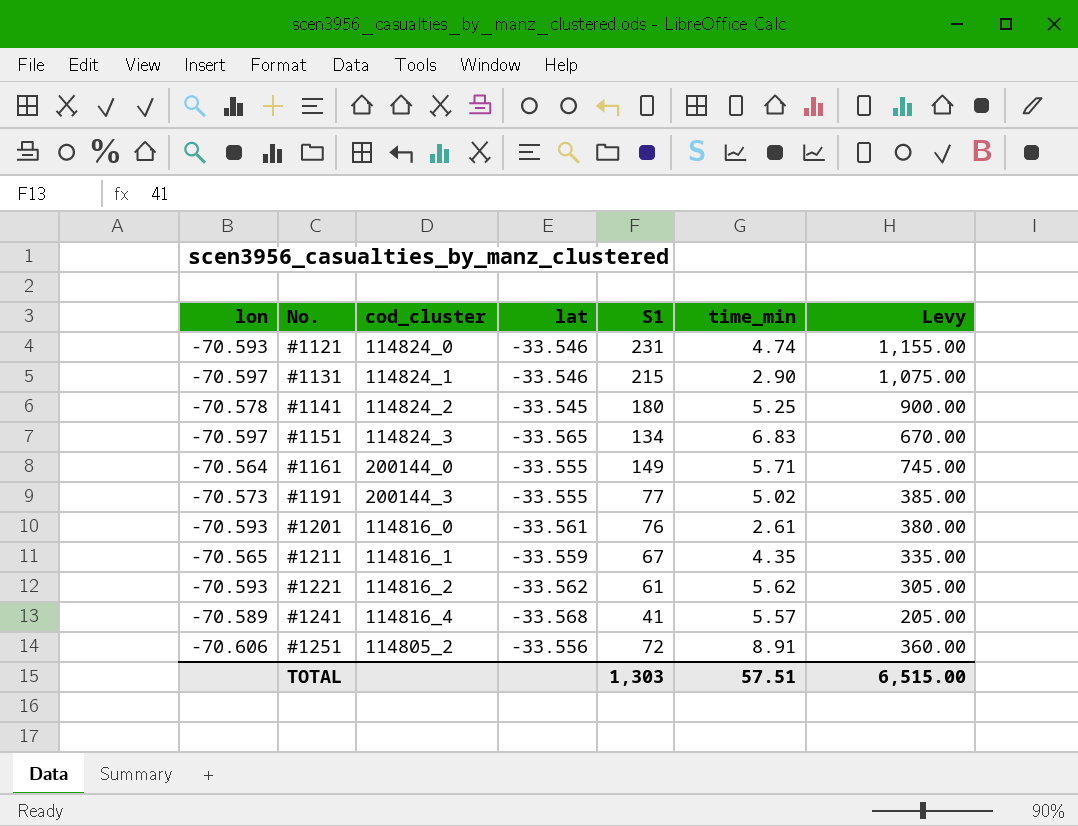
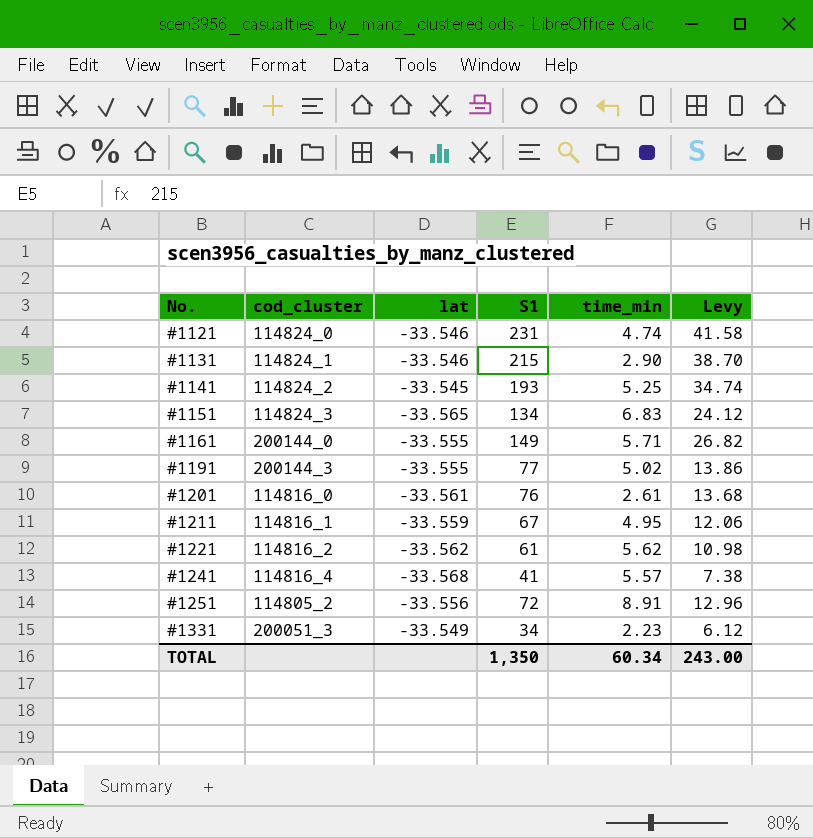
column lon | position: 1 -> none
column Levy | formula: [S1] * 5 -> [S1] * 0.18
#1141 | S1: 180 -> 193
#1211 | time_min: 4.35 -> 4.95
row #1331: none -> 200051_3 | -33.549 | 34 | 2.23 | 6.12
TOTAL | S1: 1,303 -> 1,350
TOTAL | time_min: 57.51 -> 60.34
TOTAL | Levy: 6,515.00 -> 243.00

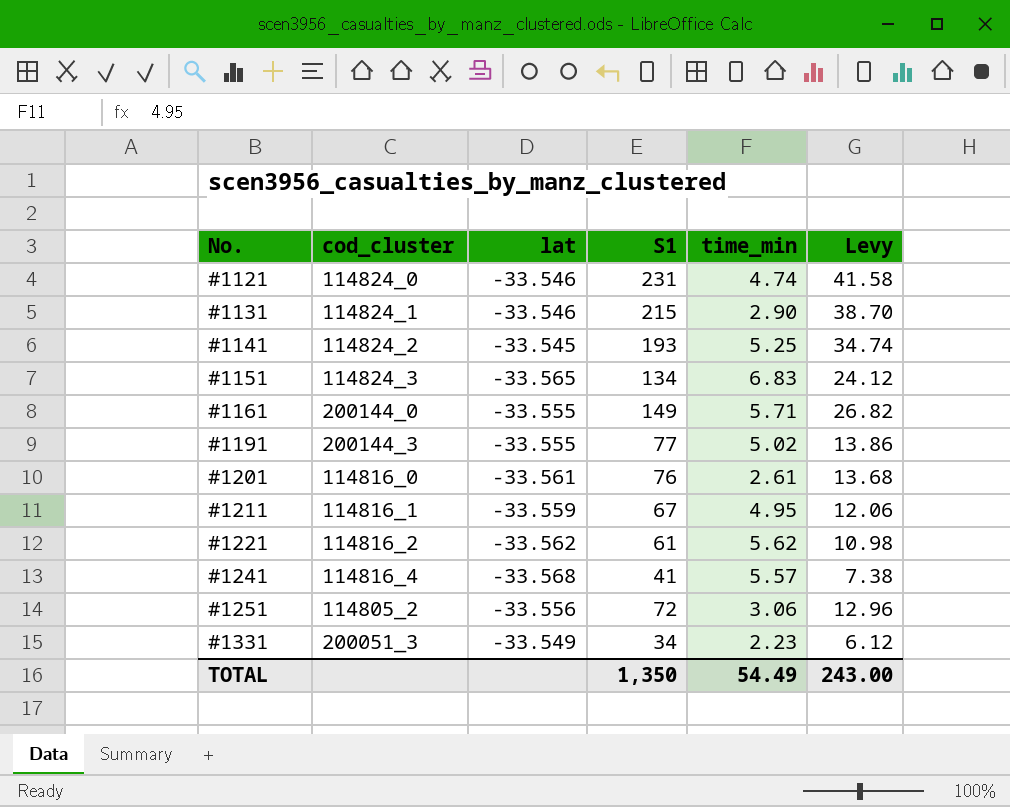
#1251 | time_min: 8.91 -> 3.06
TOTAL | time_min: 60.34 -> 54.49

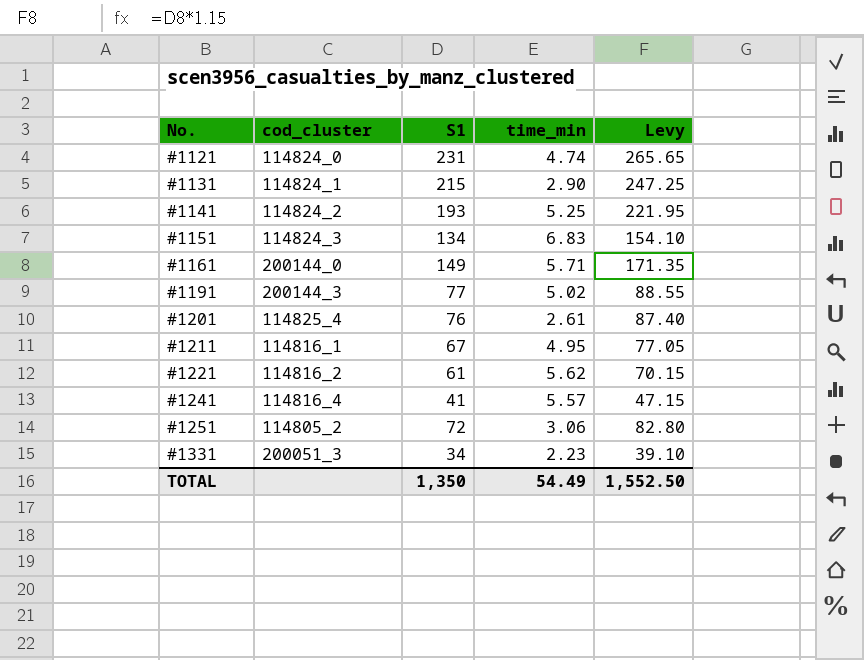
column lat | position: 3 -> none
column Levy | formula: [S1] * 0.18 -> [S1] * 1.15
#1201 | cod_cluster: 114816_0 -> 114825_4
TOTAL | Levy: 243.00 -> 1,552.50

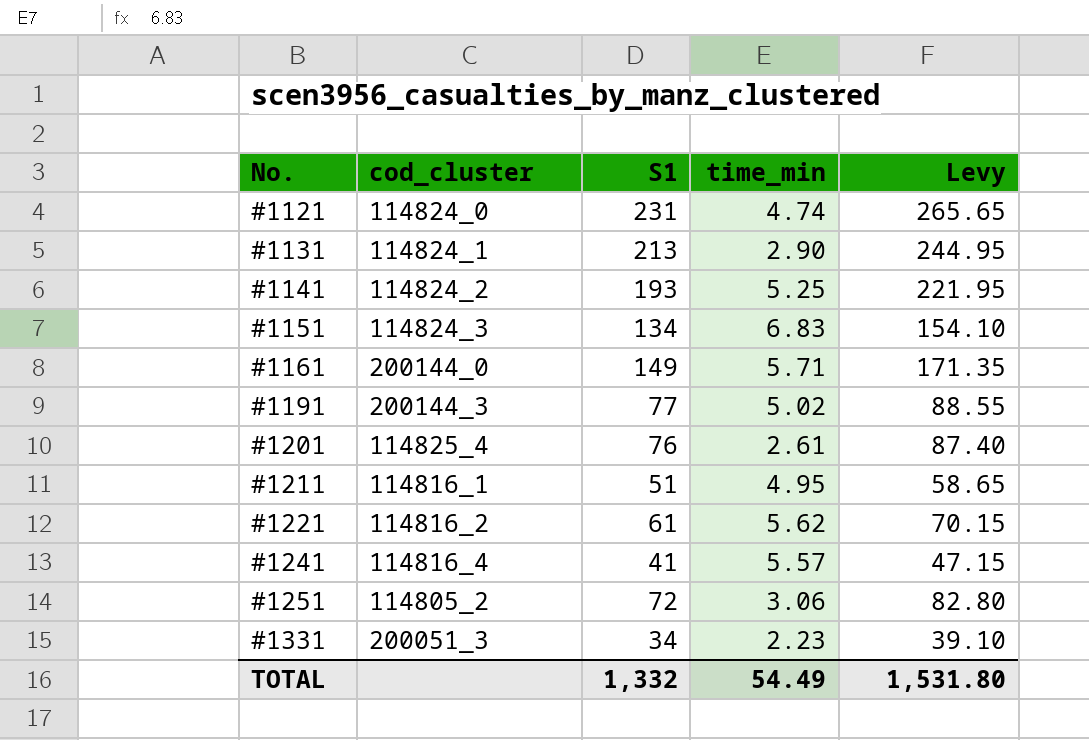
#1131 | S1: 215 -> 213
#1131 | Levy: 247.25 -> 244.95
#1211 | S1: 67 -> 51
#1211 | Levy: 77.05 -> 58.65
TOTAL | S1: 1,350 -> 1,332
TOTAL | Levy: 1,552.50 -> 1,531.80

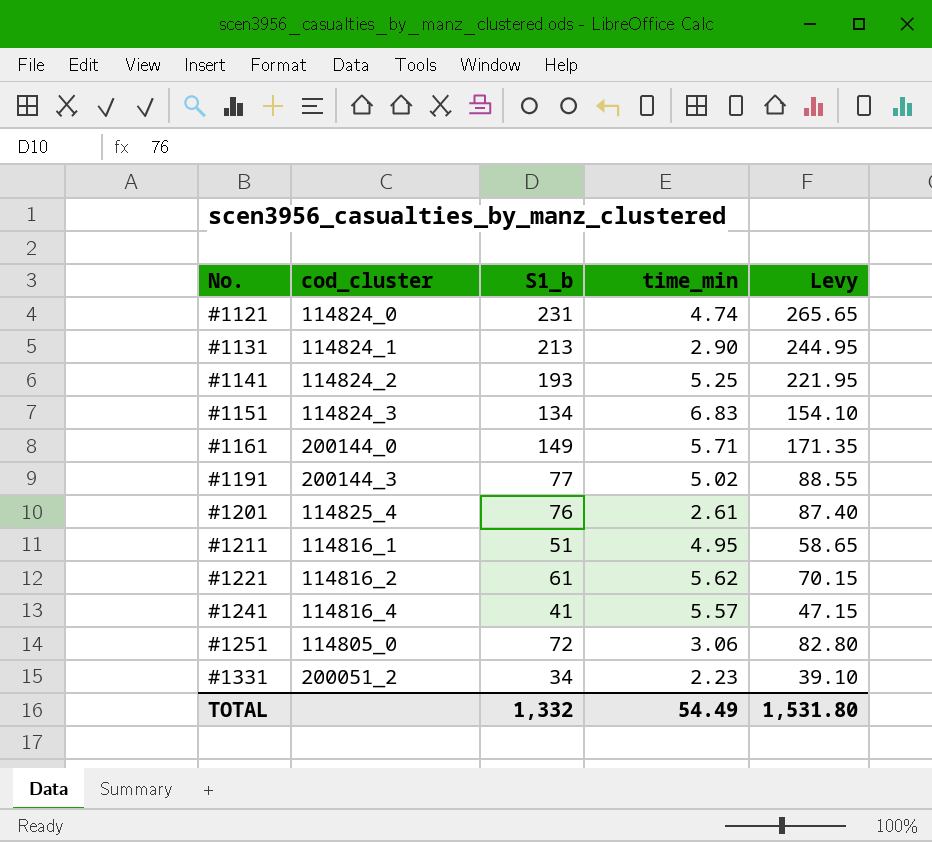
column name: S1 -> S1_b
#1251 | cod_cluster: 114805_2 -> 114805_0
#1331 | cod_cluster: 200051_3 -> 200051_2

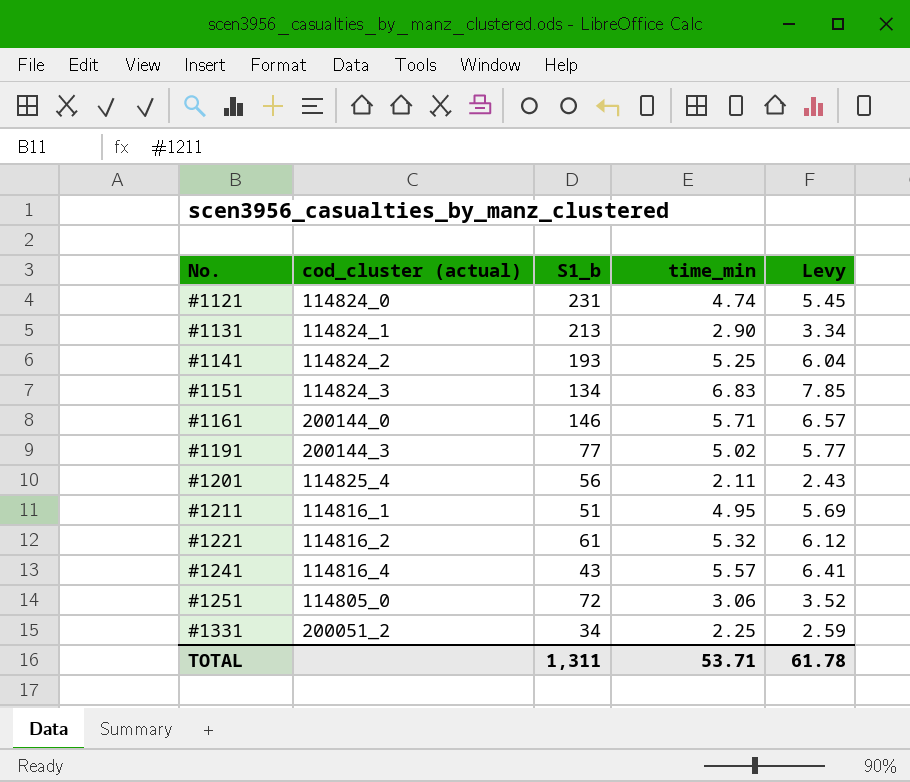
column name: cod_cluster -> cod_cluster (actual)
column Levy | formula: [S1_b] * 1.15 -> [time_min] * 1.15
#1161 | S1_b: 149 -> 146
#1201 | S1_b: 76 -> 56
#1201 | time_min: 2.61 -> 2.11
#1221 | time_min: 5.62 -> 5.32
#1241 | S1_b: 41 -> 43
#1331 | time_min: 2.23 -> 2.25
TOTAL | S1_b: 1,332 -> 1,311
TOTAL | time_min: 54.49 -> 53.71
TOTAL | Levy: 1,531.80 -> 61.78

